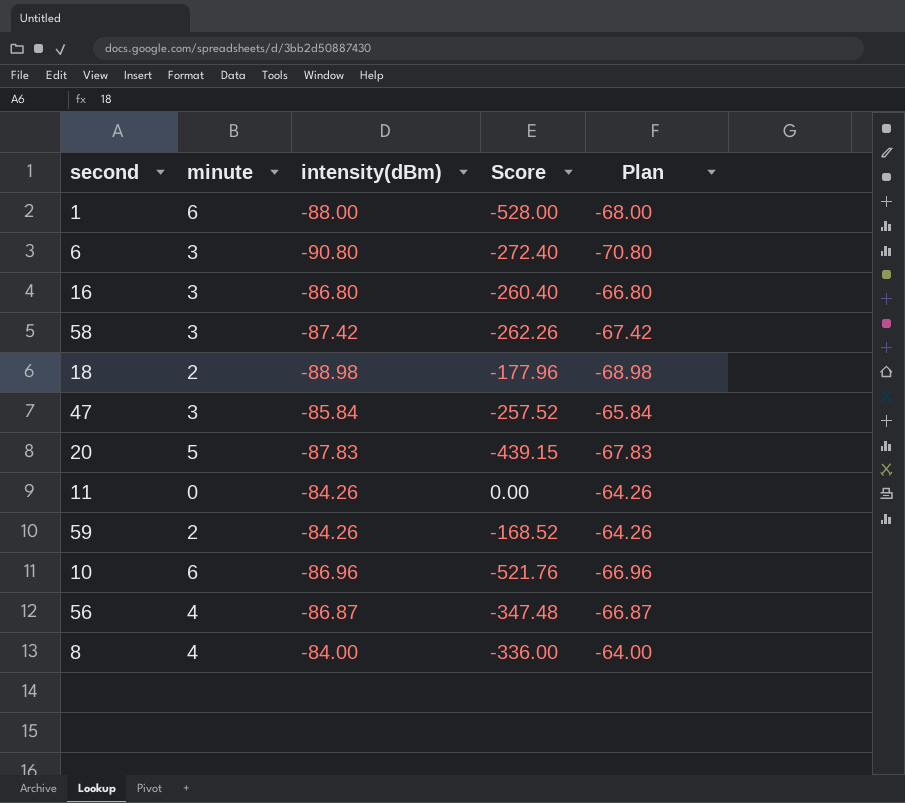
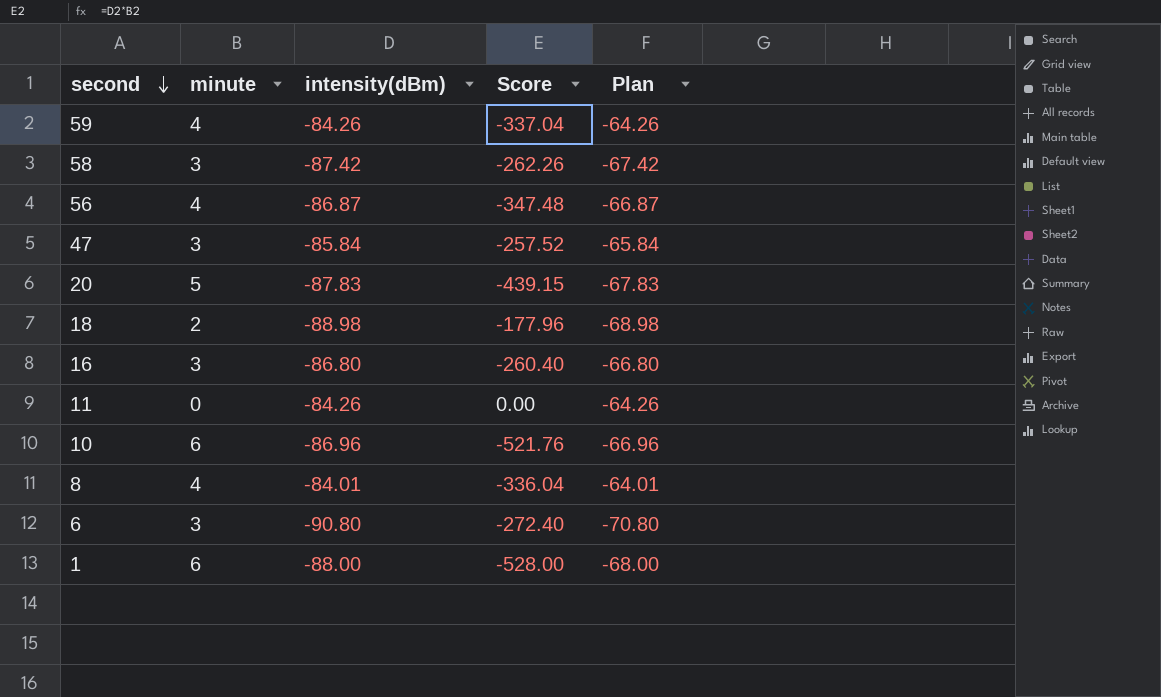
row order: none -> second descending
59 | minute: 2 -> 4
59 | Score: -168.52 -> -337.04
8 | intensity(dBm): -84.00 -> -84.01
8 | Score: -336.00 -> -336.04
8 | Plan: -64.00 -> -64.01

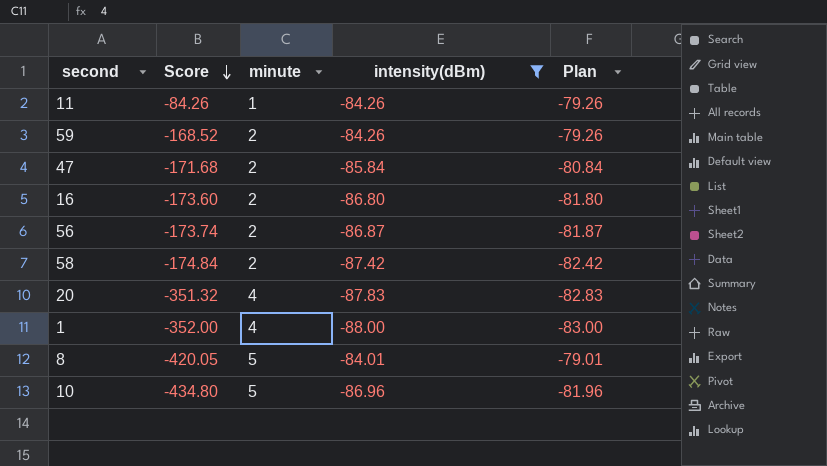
filter: none -> intensity(dBm) >= -88.00
row order: second descending -> Score descending
column Score | position: 4 -> 2
column Plan | formula: [intensity(dBm)] + 20 -> [intensity(dBm)] + 5
11 | Score: 0.00 -> -84.26
11 | minute: 0 -> 1
59 | Score: -337.04 -> -168.52
59 | minute: 4 -> 2
47 | Score: -257.52 -> -171.68
47 | minute: 3 -> 2
16 | Score: -260.40 -> -173.60
16 | minute: 3 -> 2
56 | Score: -347.48 -> -173.74
56 | minute: 4 -> 2
58 | Score: -262.26 -> -174.84
58 | minute: 3 -> 2
20 | Score: -439.15 -> -351.32
20 | minute: 5 -> 4
1 | Score: -528.00 -> -352.00
1 | minute: 6 -> 4
8 | Score: -336.04 -> -420.05
8 | minute: 4 -> 5
10 | Score: -521.76 -> -434.80
10 | minute: 6 -> 5

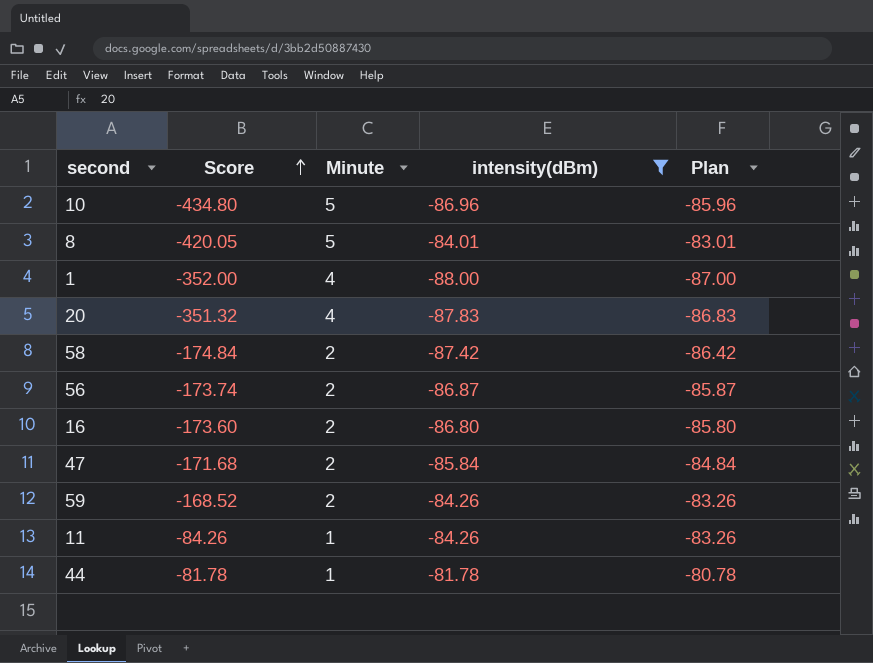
row order: Score descending -> Score ascending
column name: minute -> Minute
column Plan | formula: [intensity(dBm)] + 5 -> [intensity(dBm)] + 1
row 44: none -> -81.78 | 1 | -81.78 | -80.78

